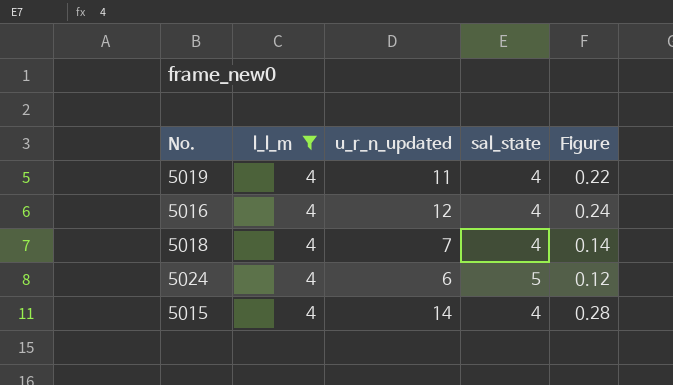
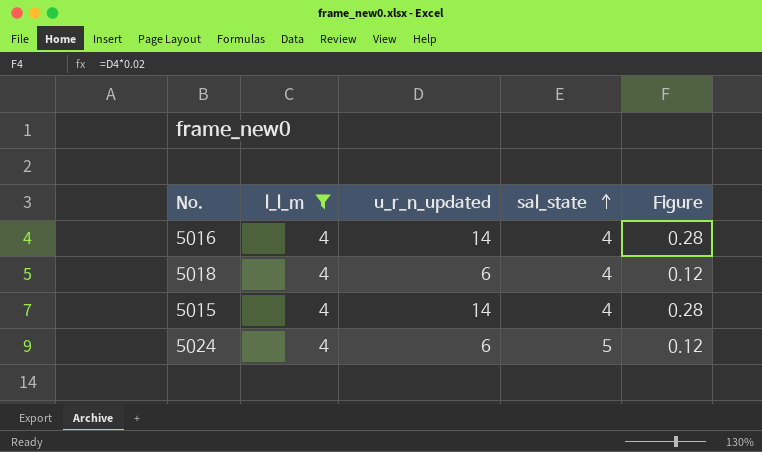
row order: none -> sal_state ascending
row 5019: 4 | 11 | 4 | 0.22 -> none
5016 | u_r_n_updated: 12 -> 14
5016 | Figure: 0.24 -> 0.28
5018 | u_r_n_updated: 7 -> 6
5018 | Figure: 0.14 -> 0.12

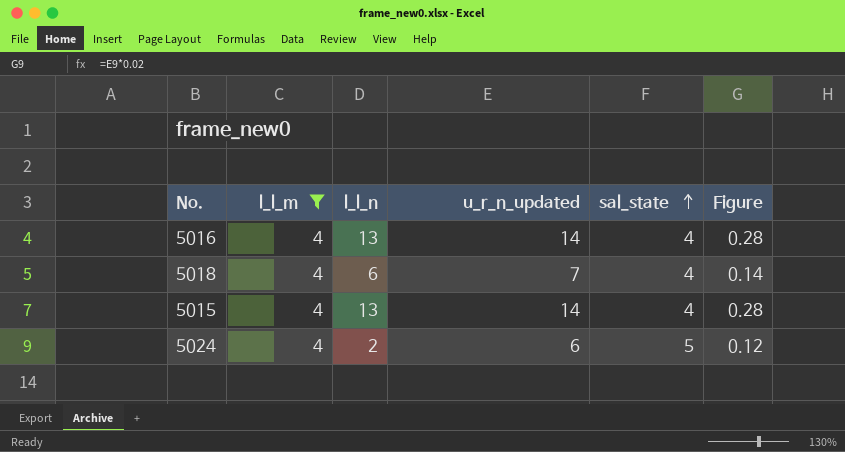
column l_l_n | position: none -> 3
5018 | u_r_n_updated: 6 -> 7
5018 | Figure: 0.12 -> 0.14

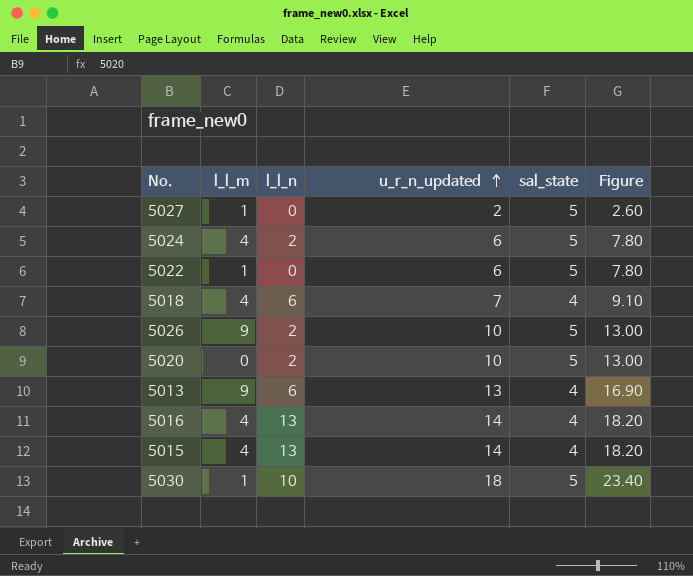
filter: l_l_m = 4 -> none
row order: sal_state ascending -> u_r_n_updated ascending
column Figure | formula: [u_r_n_updated] * 0.02 -> [u_r_n_updated] * 1.3

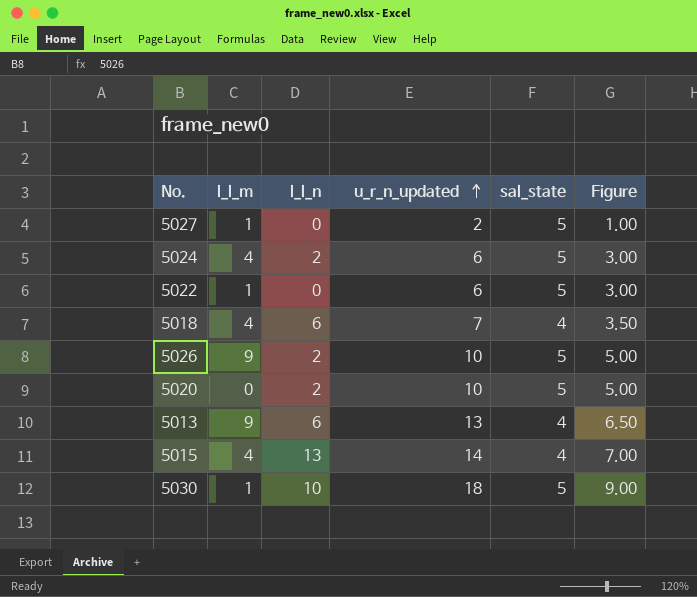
column Figure | formula: [u_r_n_updated] * 1.3 -> [u_r_n_updated] * 0.5
row 5016: 4 | 13 | 14 | 4 | 18.20 -> none

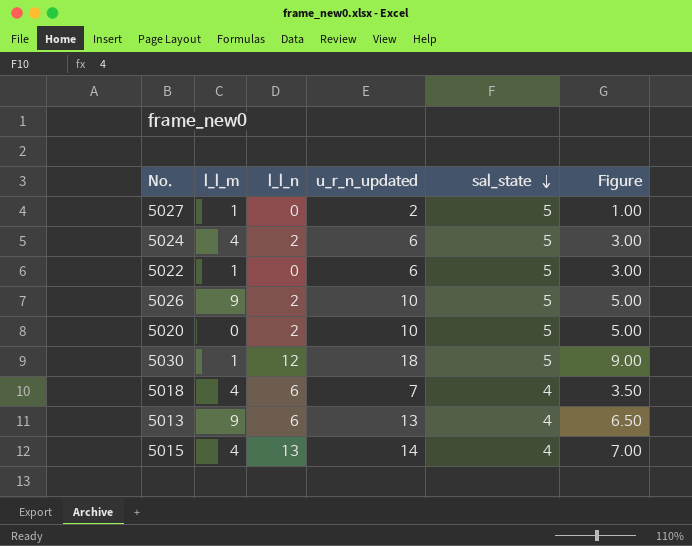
row order: u_r_n_updated ascending -> sal_state descending
5030 | l_l_n: 10 -> 12

